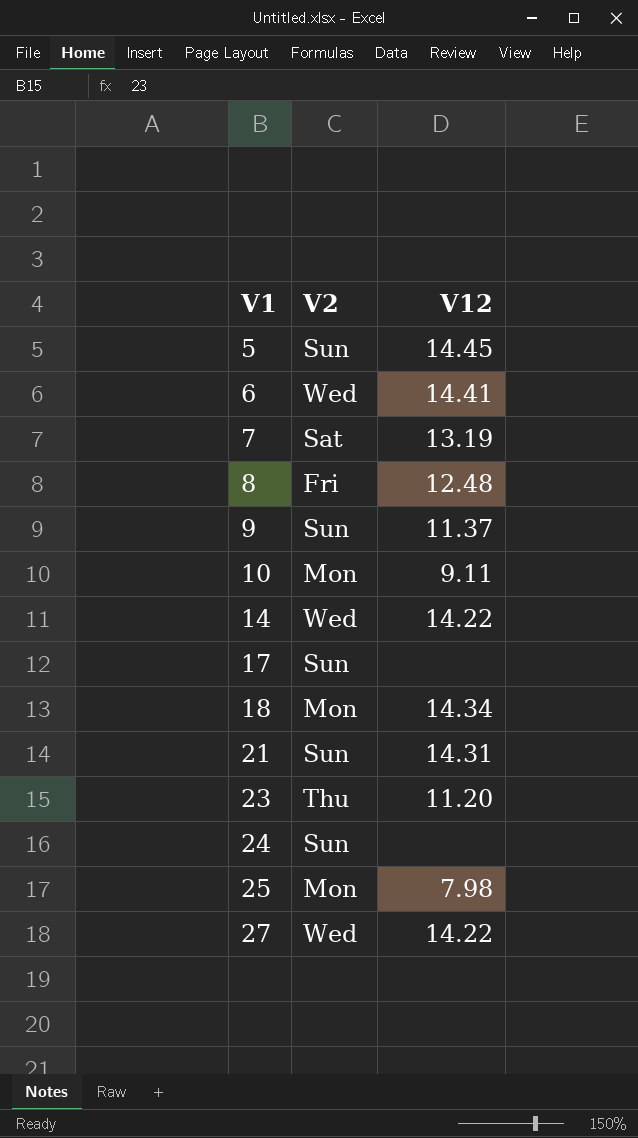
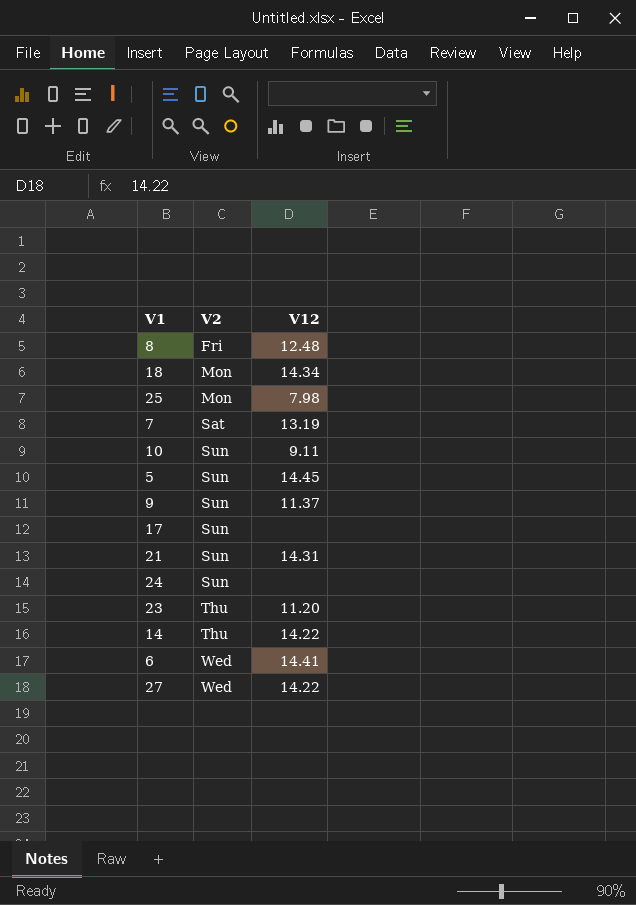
row order: V1 ascending -> V2 ascending
10 | V2: Mon -> Sun
14 | V2: Wed -> Thu

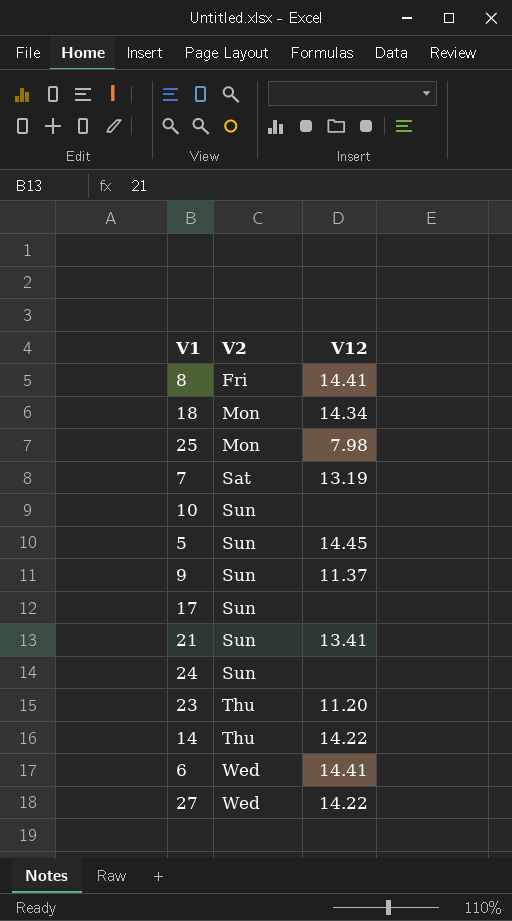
8 | V12: 12.48 -> 14.41
10 | V12: 9.11 -> none
21 | V12: 14.31 -> 13.41

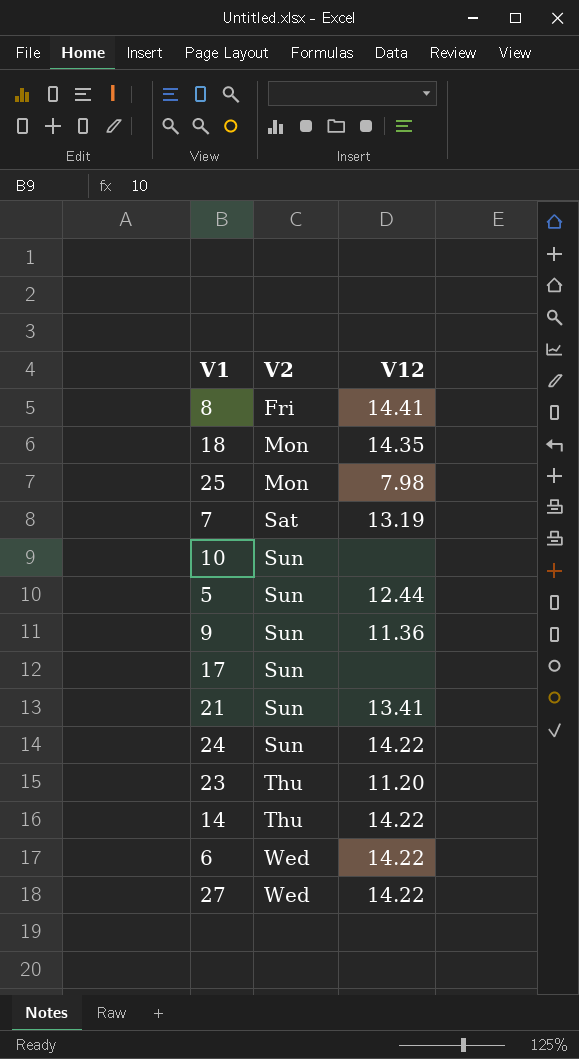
18 | V12: 14.34 -> 14.35
5 | V12: 14.45 -> 12.44
9 | V12: 11.37 -> 11.36
24 | V12: none -> 14.22
6 | V12: 14.41 -> 14.22

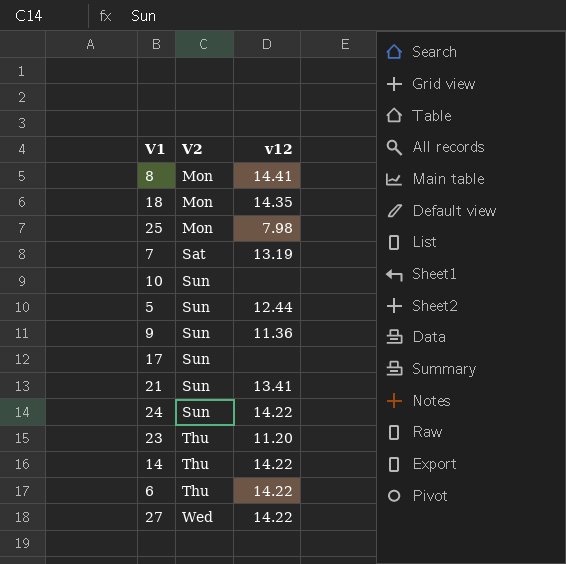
column name: V12 -> v12
8 | V2: Fri -> Mon
6 | V2: Wed -> Thu

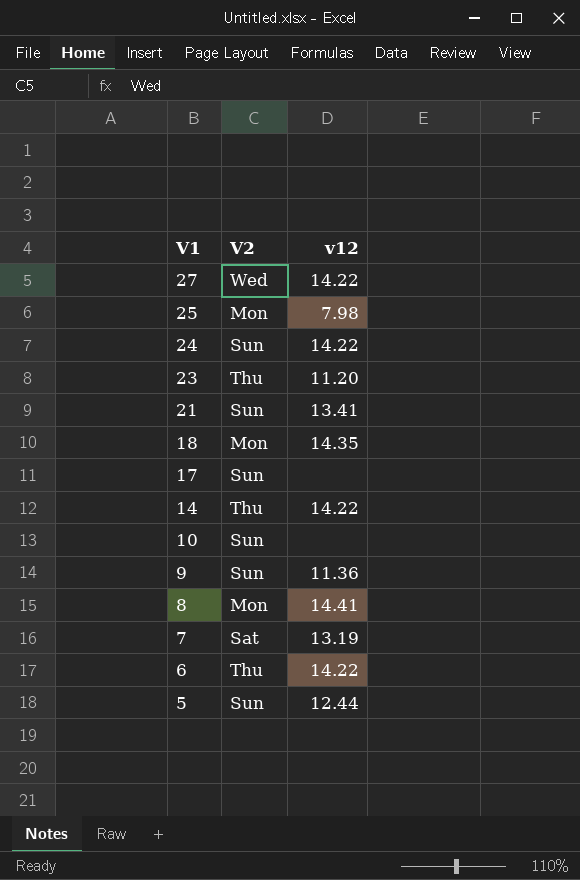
row order: V2 ascending -> V1 descending

